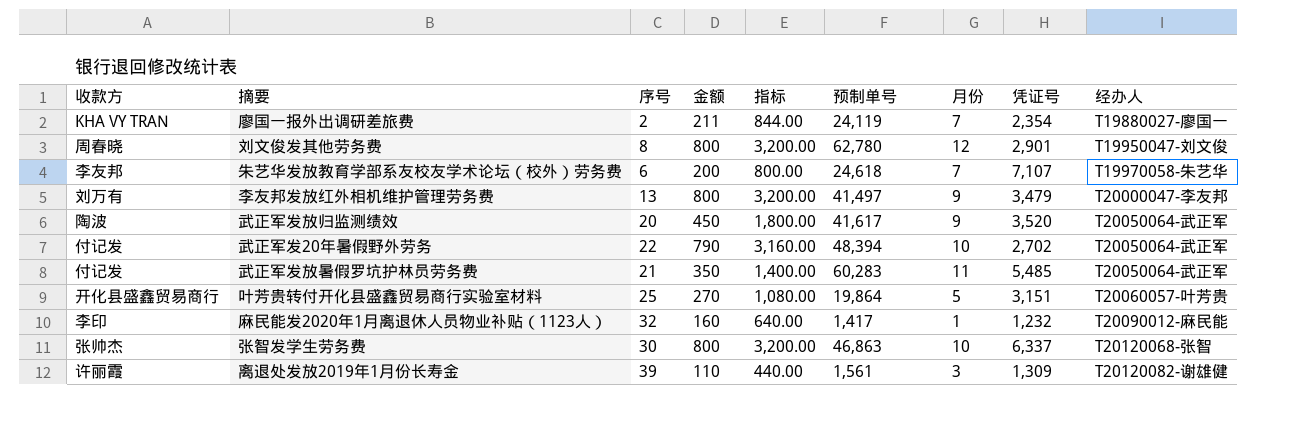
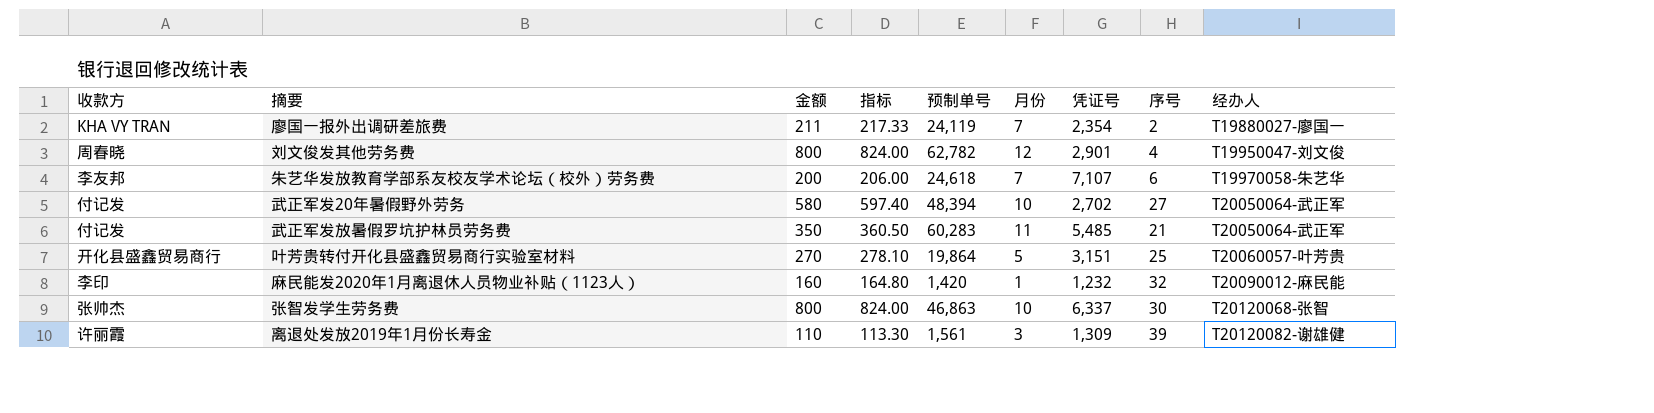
column 指标 | formula: [金额] * 4 -> [金额] * 1.03
column 序号 | position: 3 -> 8
row 李友邦发放红外相机维护管理劳务费: 刘万有 | 13 | 800 | 3,200.00 | 41,497 | 9 | 3,479 | T20000047-李友邦 -> none
row 武正军发放归监测绩效: 陶波 | 20 | 450 | 1,800.00 | 41,617 | 9 | 3,520 | T20050064-武正军 -> none
刘文俊发其他劳务费 | 预制单号: 62,780 -> 62,782
刘文俊发其他劳务费 | 序号: 8 -> 4
武正军发20年暑假野外劳务 | 金额: 790 -> 580
武正军发20年暑假野外劳务 | 序号: 22 -> 27
麻民能发2020年1月离退休人员物业补贴（1123人） | 预制单号: 1,417 -> 1,420

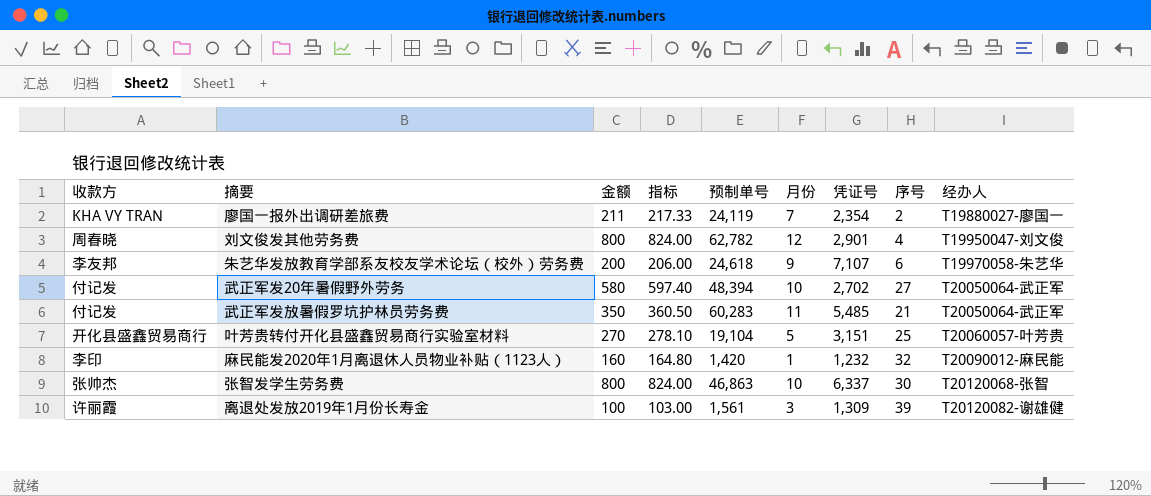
朱艺华发放教育学部系友校友学术论坛（校外）劳务费 | 月份: 7 -> 9
叶芳贵转付开化县盛鑫贸易商行实验室材料 | 预制单号: 19,864 -> 19,104
离退处发放2019年1月份长寿金 | 金额: 110 -> 100
离退处发放2019年1月份长寿金 | 指标: 113.30 -> 103.00

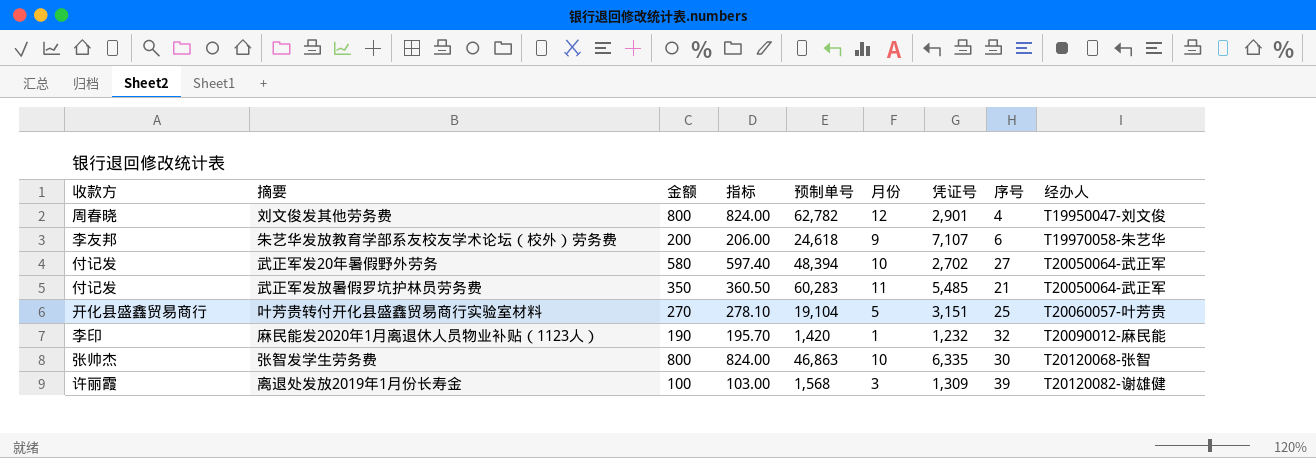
row 廖国一报外出调研差旅费: KHA VY TRAN | 211 | 217.33 | 24,119 | 7 | 2,354 | 2 | T19880027-廖国一 -> none
麻民能发2020年1月离退休人员物业补贴（1123人） | 金额: 160 -> 190
麻民能发2020年1月离退休人员物业补贴（1123人） | 指标: 164.80 -> 195.70
张智发学生劳务费 | 凭证号: 6,337 -> 6,335
离退处发放2019年1月份长寿金 | 预制单号: 1,561 -> 1,568

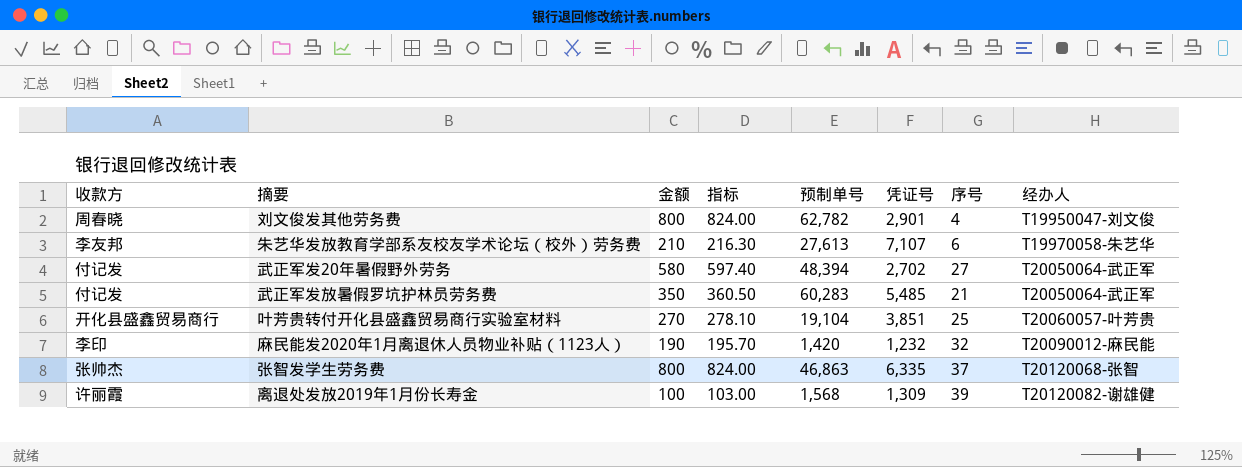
column 月份 | position: 6 -> none
朱艺华发放教育学部系友校友学术论坛（校外）劳务费 | 金额: 200 -> 210
朱艺华发放教育学部系友校友学术论坛（校外）劳务费 | 指标: 206.00 -> 216.30
朱艺华发放教育学部系友校友学术论坛（校外）劳务费 | 预制单号: 24,618 -> 27,613
叶芳贵转付开化县盛鑫贸易商行实验室材料 | 凭证号: 3,151 -> 3,851
张智发学生劳务费 | 序号: 30 -> 37

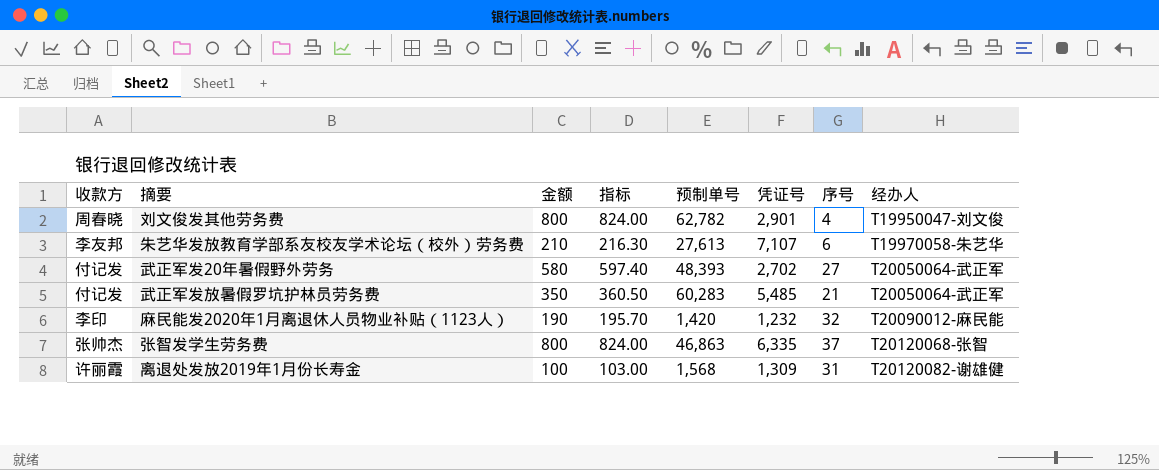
row 叶芳贵转付开化县盛鑫贸易商行实验室材料: 开化县盛鑫贸易商行 | 270 | 278.10 | 19,104 | 3,851 | 25 | T20060057-叶芳贵 -> none
武正军发20年暑假野外劳务 | 预制单号: 48,394 -> 48,393
离退处发放2019年1月份长寿金 | 序号: 39 -> 31

